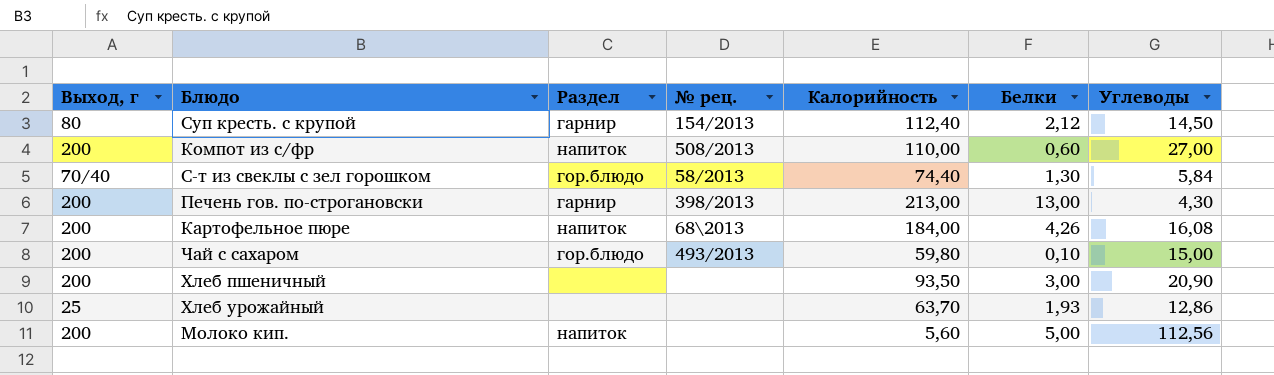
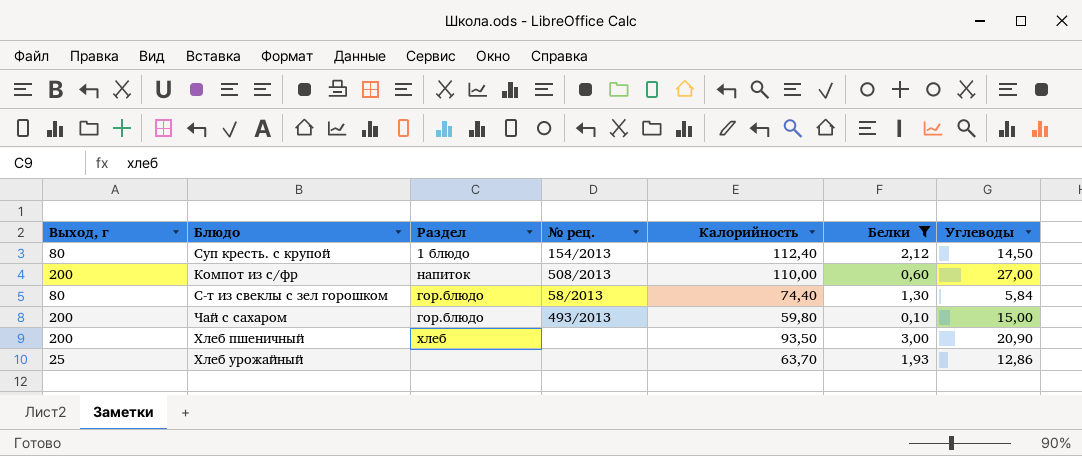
filter: none -> Белки <= 3,00
Суп кресть. с крупой | Раздел: гарнир -> 1 блюдо
С-т из свеклы с зел горошком | Выход, г: 70/40 -> 80
Хлеб пшеничный | Раздел: none -> хлеб

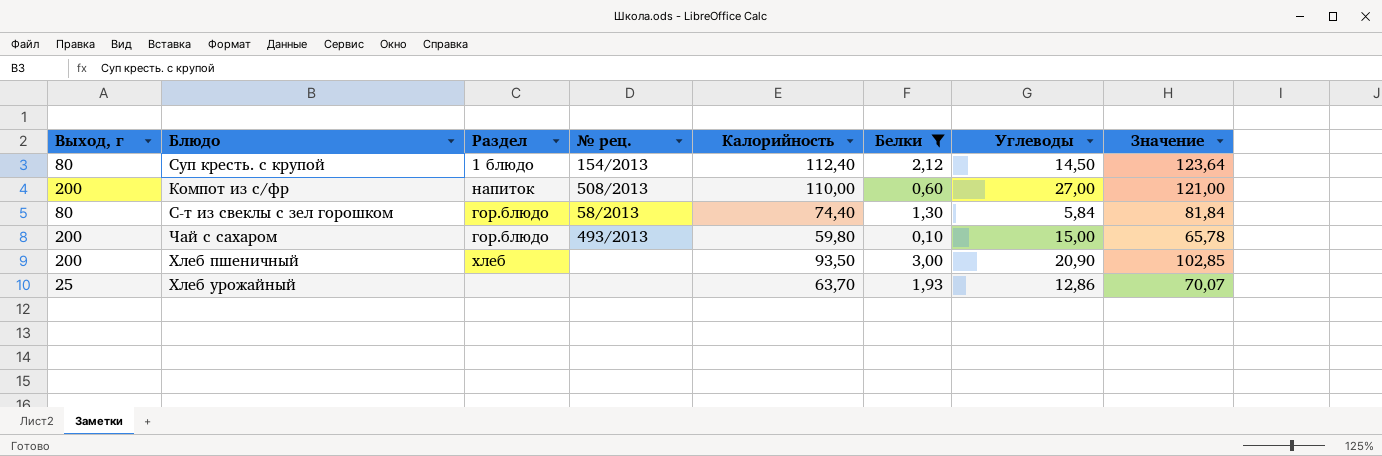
column Значение | formula: none -> [Калорийность] * 1,1

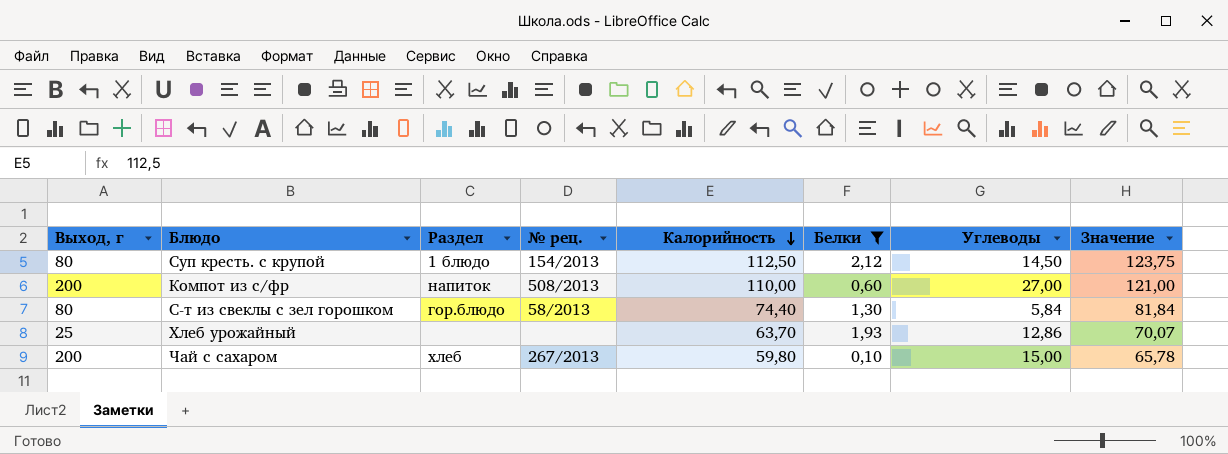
row order: none -> Калорийность descending
row Хлеб пшеничный: 200 | хлеб | none | 93,50 | 3,00 | 20,90 | 102,85 -> none
Суп кресть. с крупой | Калорийность: 112,40 -> 112,50
Суп кресть. с крупой | Значение: 123,64 -> 123,75
Чай с сахаром | Раздел: гор.блюдо -> хлеб
Чай с сахаром | № рец.: 493/2013 -> 267/2013

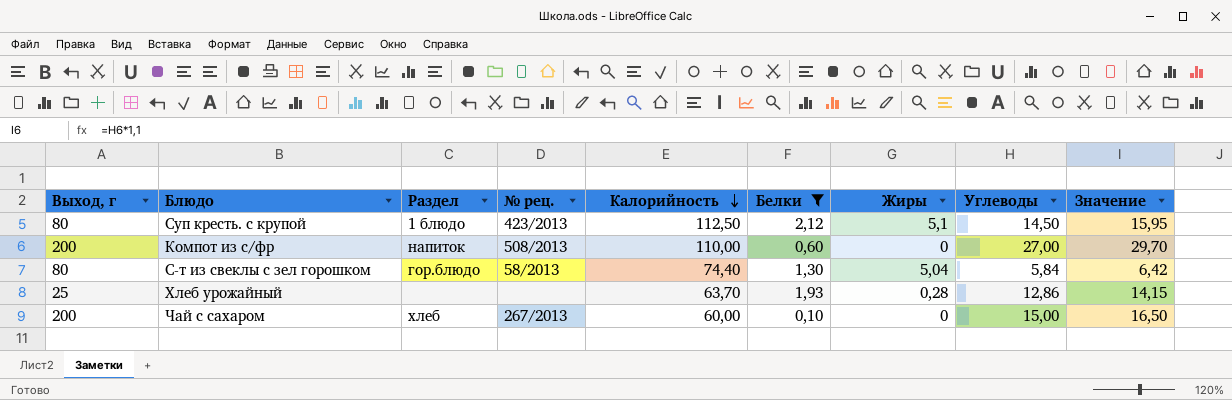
column Жиры | position: none -> 7
column Значение | formula: [Калорийность] * 1,1 -> [Углеводы] * 1,1
Суп кресть. с крупой | № рец.: 154/2013 -> 423/2013
Чай с сахаром | Калорийность: 59,80 -> 60,00

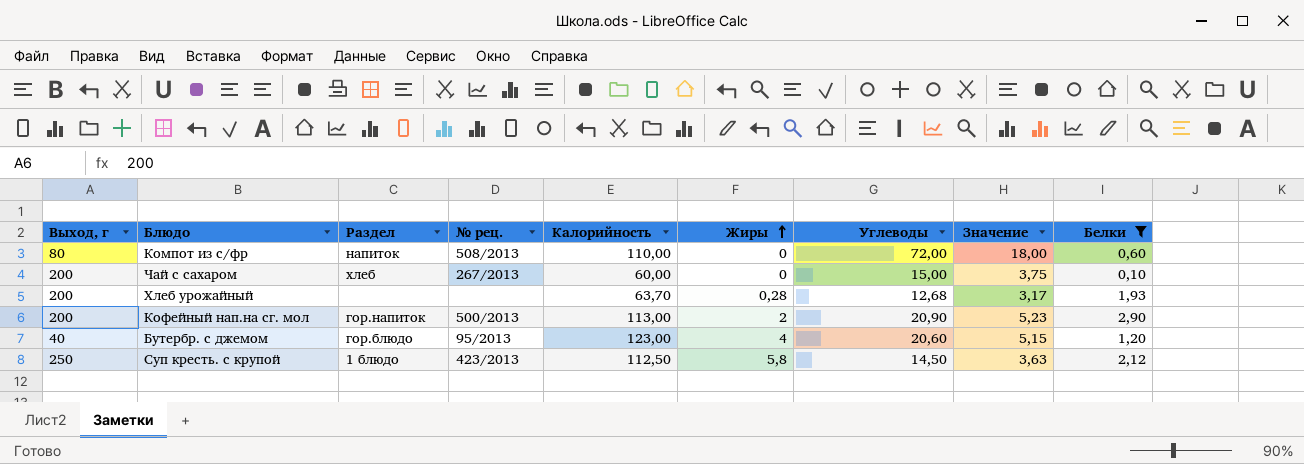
row order: Калорийность descending -> Жиры ascending
column Значение | formula: [Углеводы] * 1,1 -> [Углеводы] * 0,25
column Белки | position: 6 -> 9
row С-т из свеклы с зел горошком: 80 | гор.блюдо | 58/2013 | 74,40 | 1,30 | 5,04 | 5,84 | 6,42 -> none
Компот из с/фр | Выход, г: 200 -> 80
Компот из с/фр | Углеводы: 27,00 -> 72,00
Хлеб урожайный | Выход, г: 25 -> 200
Хлеб урожайный | Углеводы: 12,86 -> 12,68
row Кофейный нап.на сг. мол: none -> 200 | гор.напиток | 500/2013 | 113,00 | 2 | 20,90 | 5,23 | 2,90
row Бутербр. с джемом: none -> 40 | гор.блюдо | 95/2013 | 123,00 | 4 | 20,60 | 5,15 | 1,20
Суп кресть. с крупой | Выход, г: 80 -> 250
Суп кресть. с крупой | Жиры: 5,1 -> 5,8

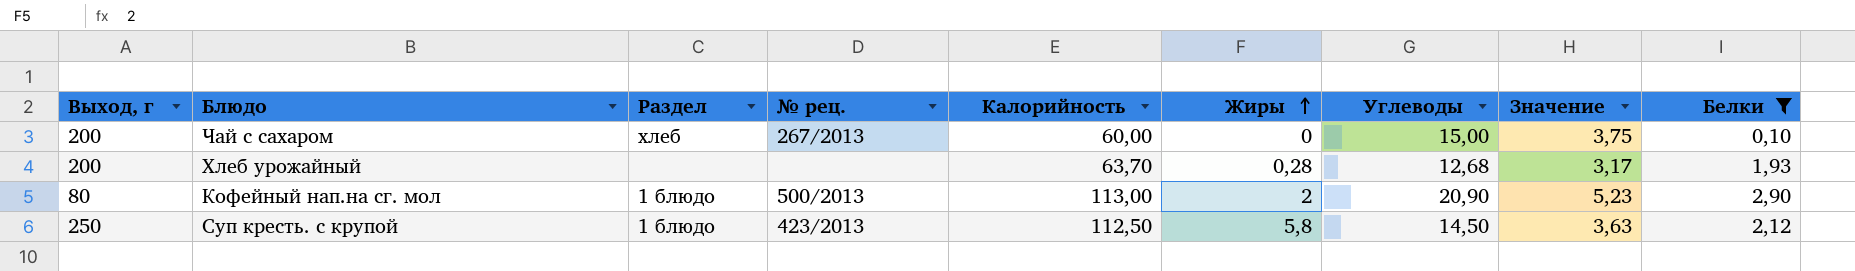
row Компот из с/фр: 80 | напиток | 508/2013 | 110,00 | 0 | 72,00 | 18,00 | 0,60 -> none
row Бутербр. с джемом: 40 | гор.блюдо | 95/2013 | 123,00 | 4 | 20,60 | 5,15 | 1,20 -> none
Кофейный нап.на сг. мол | Выход, г: 200 -> 80
Кофейный нап.на сг. мол | Раздел: гор.напиток -> 1 блюдо

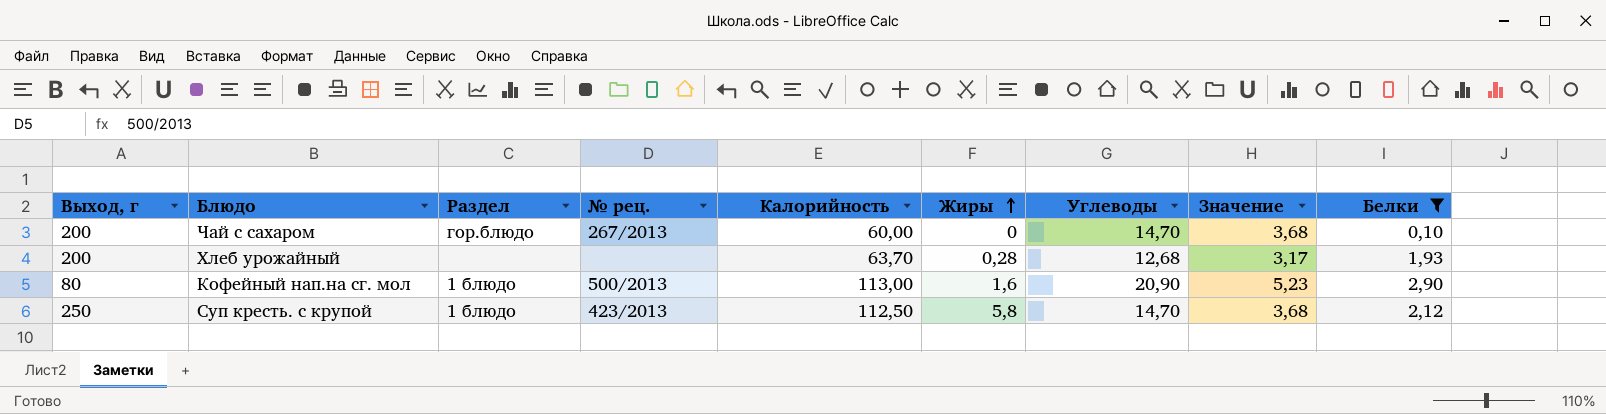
Чай с сахаром | Раздел: хлеб -> гор.блюдо
Чай с сахаром | Углеводы: 15,00 -> 14,70
Чай с сахаром | Значение: 3,75 -> 3,68
Кофейный нап.на сг. мол | Жиры: 2 -> 1,6
Суп кресть. с крупой | Углеводы: 14,50 -> 14,70
Суп кресть. с крупой | Значение: 3,63 -> 3,68

